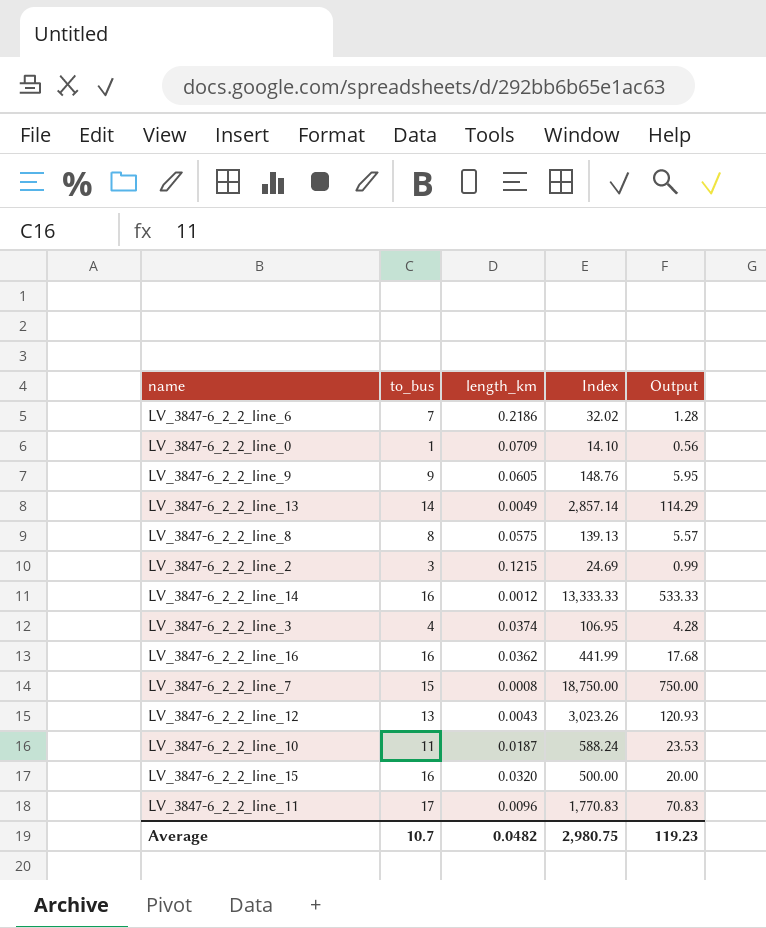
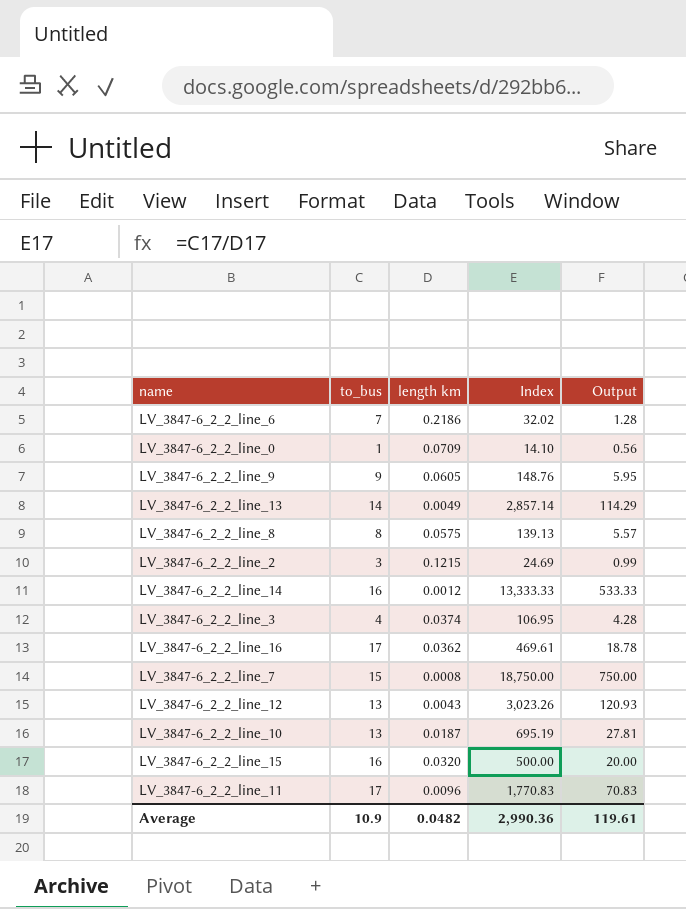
column name: length_km -> length km
LV_3847-6_2_2_line_16 | to_bus: 16 -> 17
LV_3847-6_2_2_line_16 | Index: 441.99 -> 469.61
LV_3847-6_2_2_line_16 | Output: 17.68 -> 18.78
LV_3847-6_2_2_line_10 | to_bus: 11 -> 13
LV_3847-6_2_2_line_10 | Index: 588.24 -> 695.19
LV_3847-6_2_2_line_10 | Output: 23.53 -> 27.81
Average | to_bus: 10.7 -> 10.9
Average | Index: 2,980.75 -> 2,990.36
Average | Output: 119.23 -> 119.61

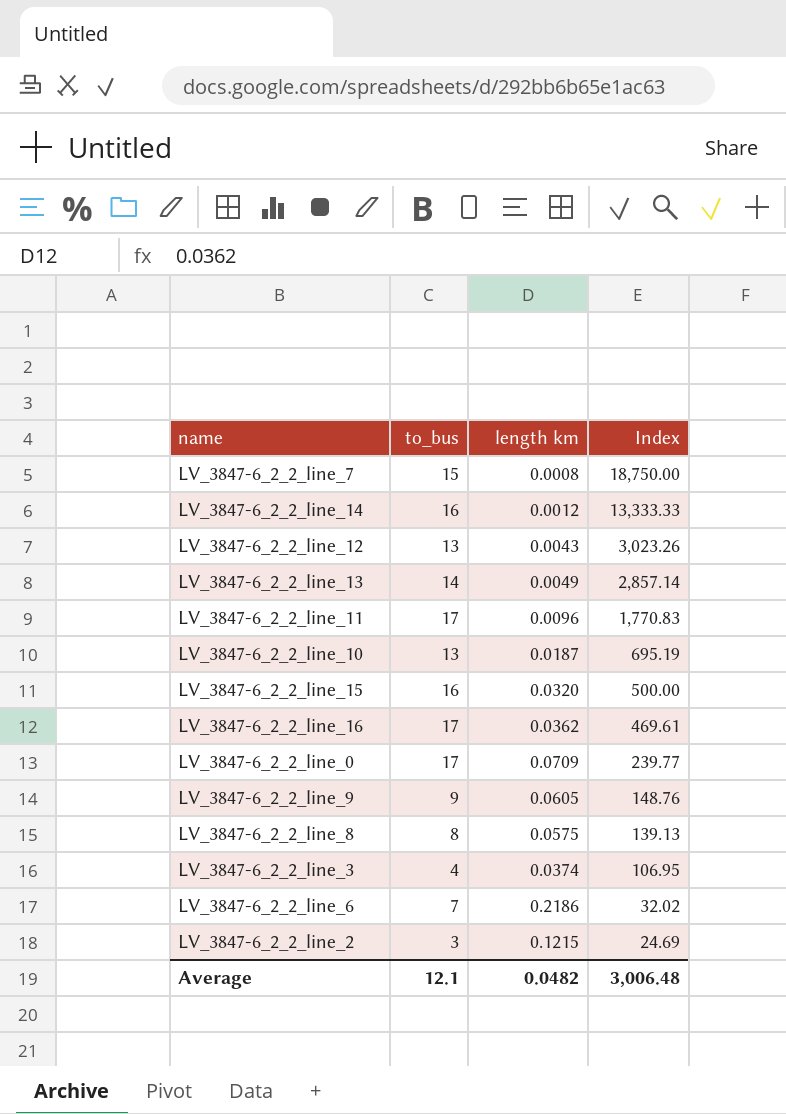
row order: none -> Index descending
column Output | formula: [Index] * 0.04 -> none
LV_3847-6_2_2_line_0 | to_bus: 1 -> 17
LV_3847-6_2_2_line_0 | Index: 14.10 -> 239.77
Average | to_bus: 10.9 -> 12.1
Average | Index: 2,990.36 -> 3,006.48

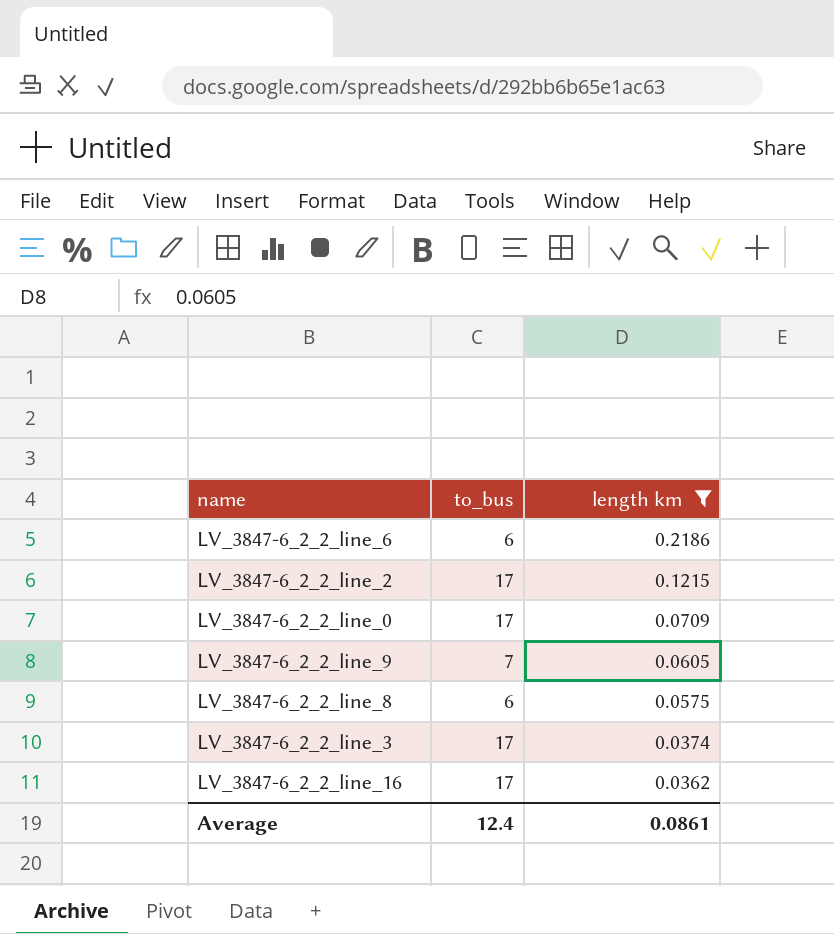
filter: none -> length km >= 0.0362
row order: Index descending -> length km descending
column Index | formula: [to_bus] / [length km] -> none
LV_3847-6_2_2_line_6 | to_bus: 7 -> 6
LV_3847-6_2_2_line_2 | to_bus: 3 -> 17
LV_3847-6_2_2_line_9 | to_bus: 9 -> 7
LV_3847-6_2_2_line_8 | to_bus: 8 -> 6
LV_3847-6_2_2_line_3 | to_bus: 4 -> 17
Average | to_bus: 12.1 -> 12.4
Average | length km: 0.0482 -> 0.0861

